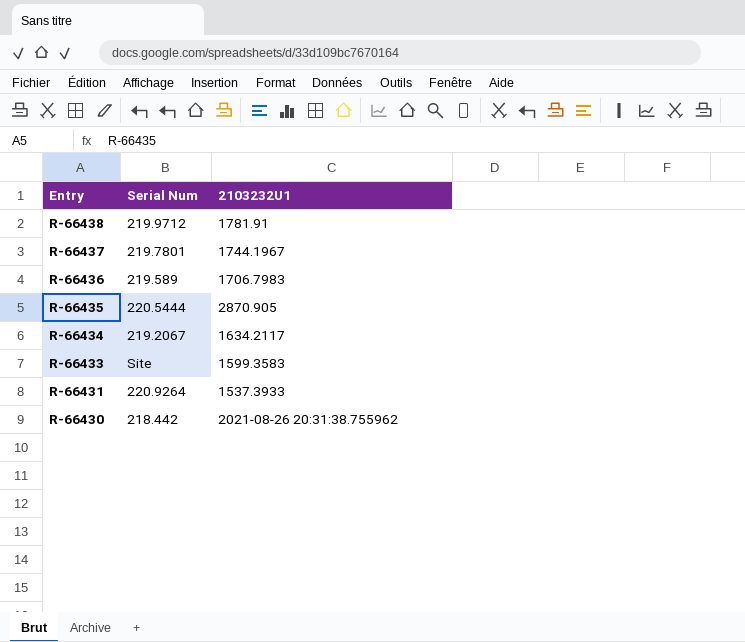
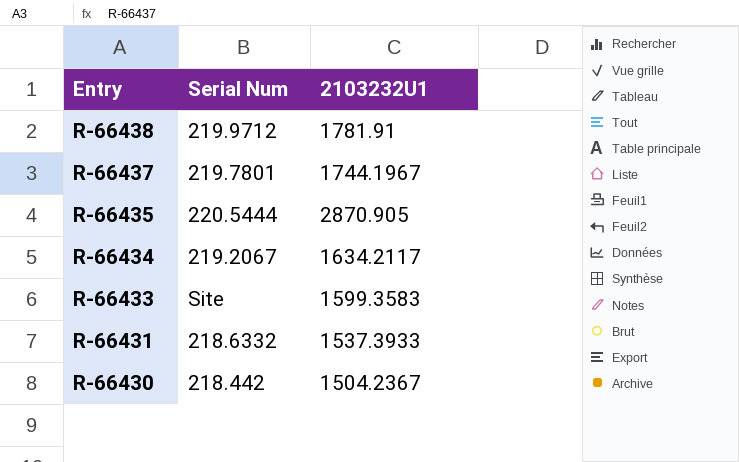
row R-66436: 219.589 | 1706.7983 -> none
R-66431 | Serial Num: 220.9264 -> 218.6332
R-66430 | 2103232U1: 2021-08-26 20:31:38.755962 -> 1504.2367

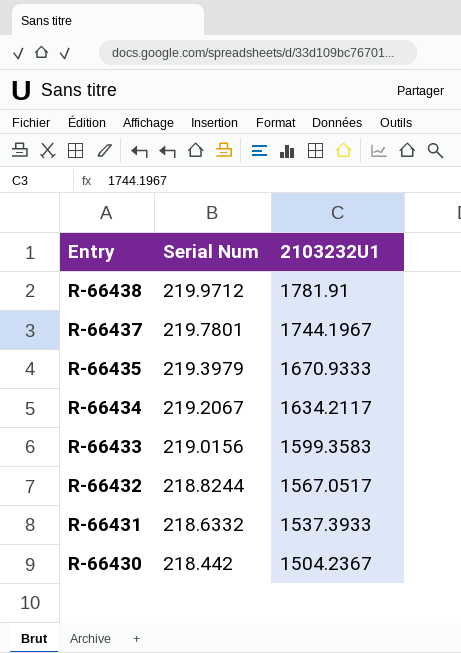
R-66435 | Serial Num: 220.5444 -> 219.3979
R-66435 | 2103232U1: 2870.905 -> 1670.9333
R-66433 | Serial Num: Site -> 219.0156
row R-66432: none -> 218.8244 | 1567.0517

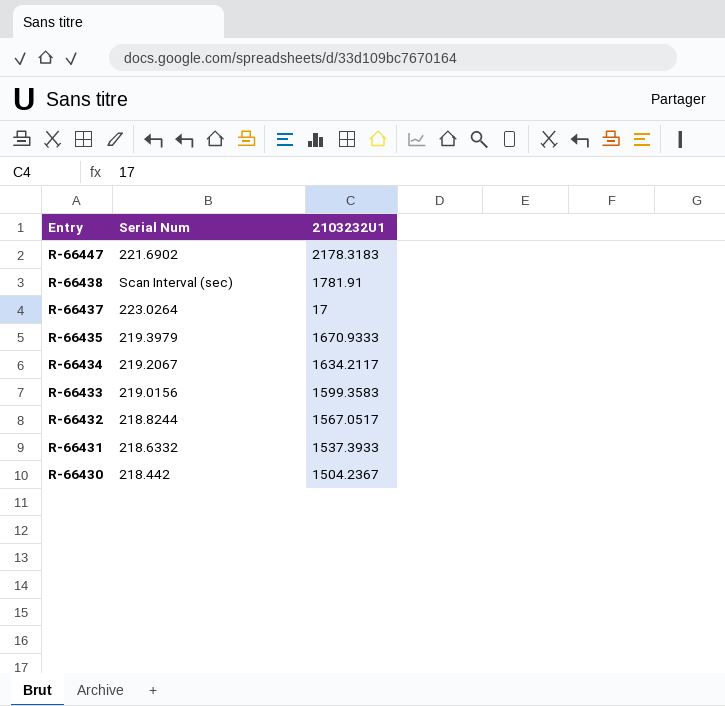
row R-66447: none -> 221.6902 | 2178.3183
R-66438 | Serial Num: 219.9712 -> Scan Interval (sec)
R-66437 | Serial Num: 219.7801 -> 223.0264
R-66437 | 2103232U1: 1744.1967 -> 17

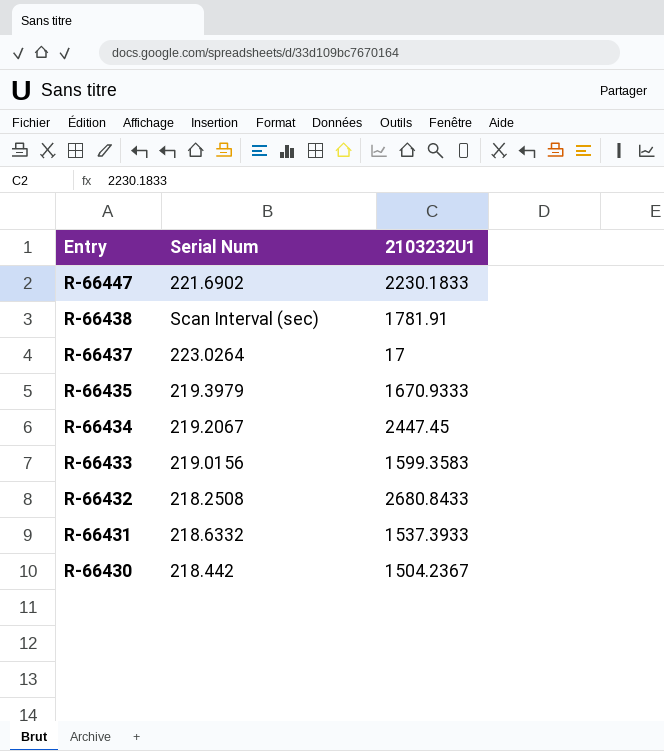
R-66447 | 2103232U1: 2178.3183 -> 2230.1833
R-66434 | 2103232U1: 1634.2117 -> 2447.45
R-66432 | Serial Num: 218.8244 -> 218.2508
R-66432 | 2103232U1: 1567.0517 -> 2680.8433

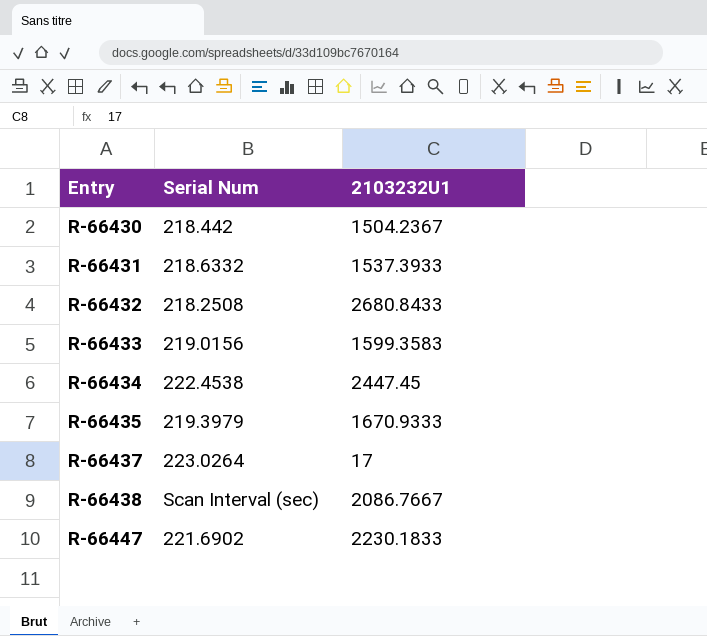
row order: Entry descending -> Entry ascending
R-66434 | Serial Num: 219.2067 -> 222.4538
R-66438 | 2103232U1: 1781.91 -> 2086.7667

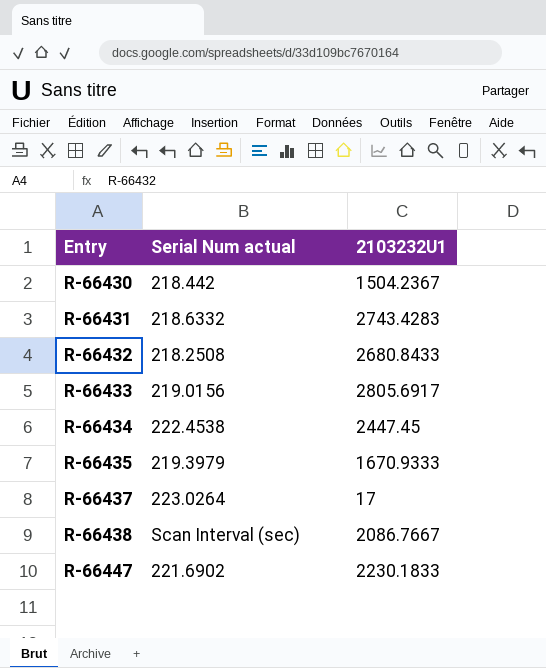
column name: Serial Num -> Serial Num actual
R-66431 | 2103232U1: 1537.3933 -> 2743.4283
R-66433 | 2103232U1: 1599.3583 -> 2805.6917

